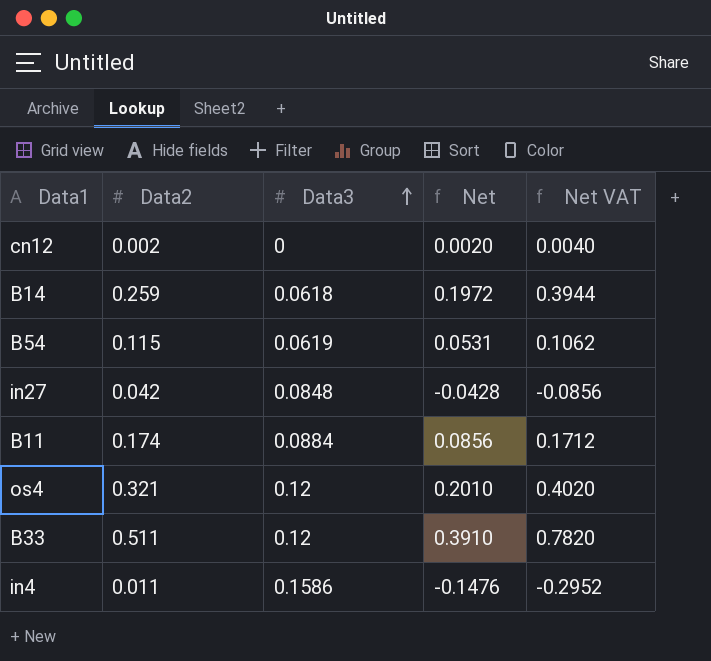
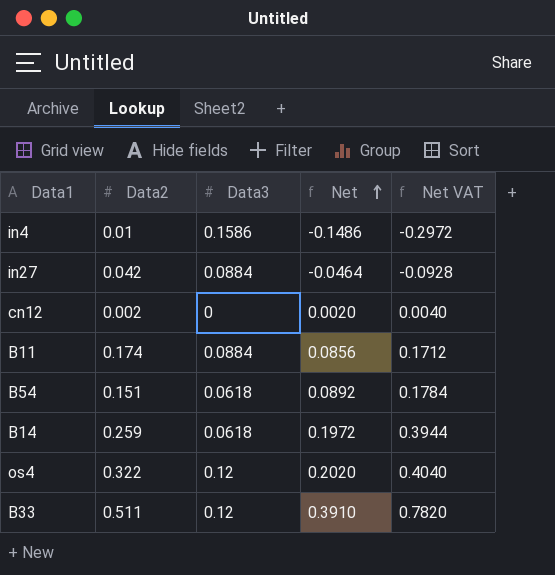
row order: Data3 ascending -> Net ascending
in4 | Data2: 0.011 -> 0.01
in4 | Net: -0.1476 -> -0.1486
in4 | Net VAT: -0.2952 -> -0.2972
in27 | Data3: 0.0848 -> 0.0884
in27 | Net: -0.0428 -> -0.0464
in27 | Net VAT: -0.0856 -> -0.0928
B54 | Data2: 0.115 -> 0.151
B54 | Data3: 0.0619 -> 0.0618
B54 | Net: 0.0531 -> 0.0892
B54 | Net VAT: 0.1062 -> 0.1784
os4 | Data2: 0.321 -> 0.322
os4 | Net: 0.2010 -> 0.2020
os4 | Net VAT: 0.4020 -> 0.4040

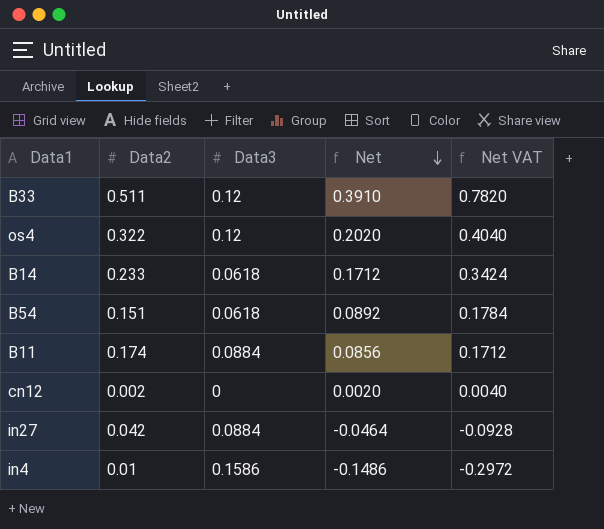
row order: Net ascending -> Net descending
B14 | Data2: 0.259 -> 0.233
B14 | Net: 0.1972 -> 0.1712
B14 | Net VAT: 0.3944 -> 0.3424

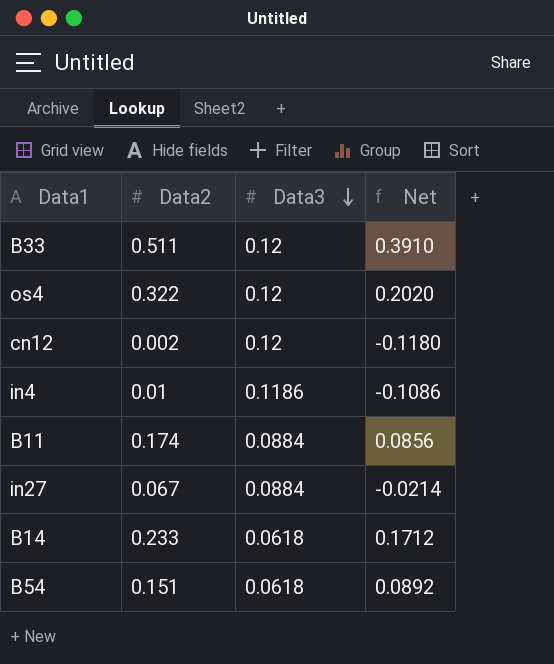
row order: Net descending -> Data3 descending
column Net VAT | formula: [Net] * 2 -> none
cn12 | Data3: 0 -> 0.12
cn12 | Net: 0.0020 -> -0.1180
in4 | Data3: 0.1586 -> 0.1186
in4 | Net: -0.1486 -> -0.1086
in27 | Data2: 0.042 -> 0.067
in27 | Net: -0.0464 -> -0.0214

